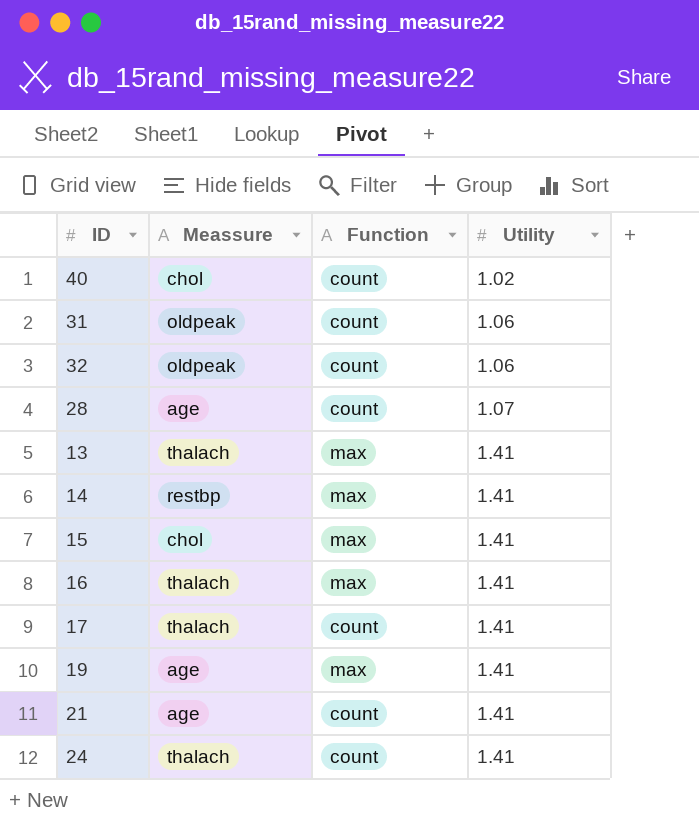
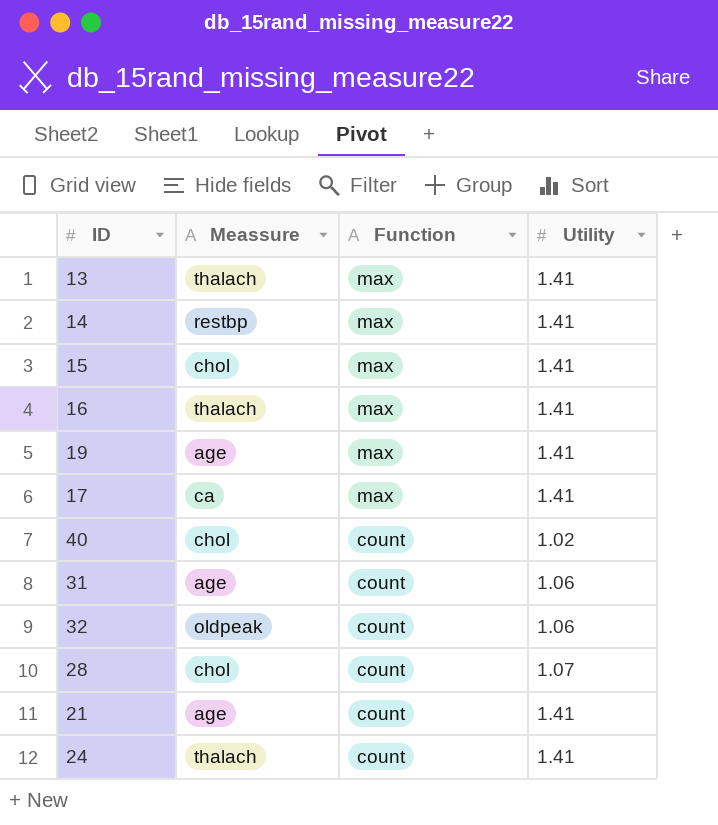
row order: Utility ascending -> Function descending
17 | Meassure: thalach -> ca
17 | Function: count -> max
31 | Meassure: oldpeak -> age
28 | Meassure: age -> chol

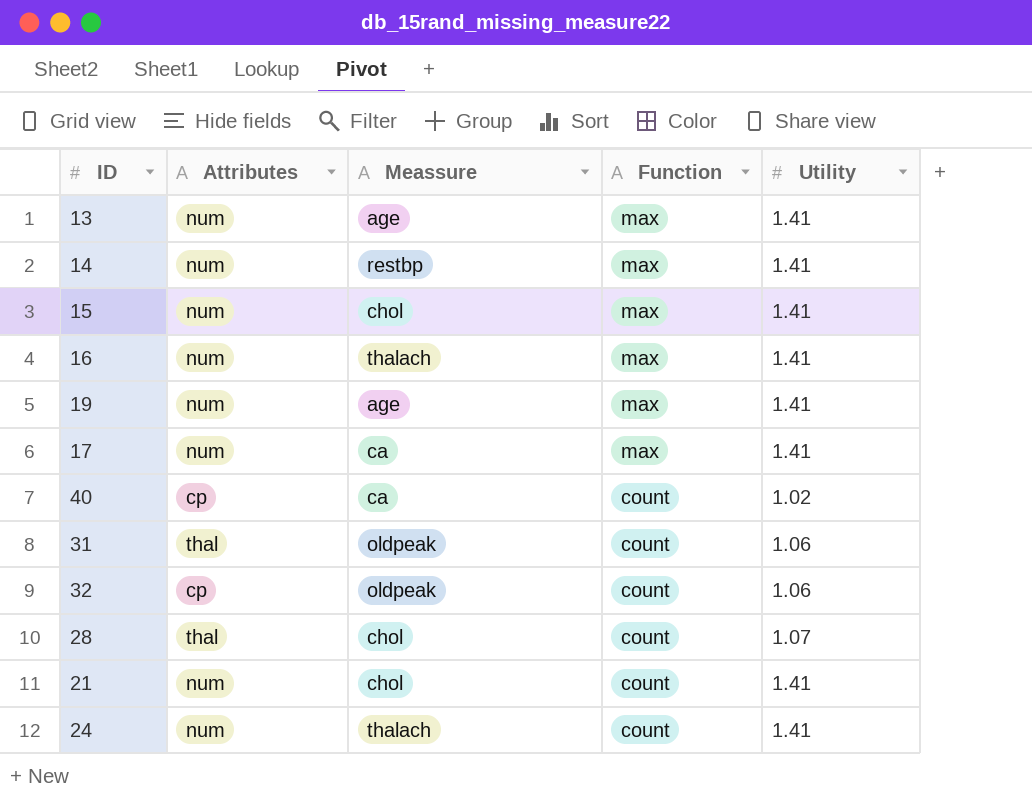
column Attributes | position: none -> 2
13 | Meassure: thalach -> age
40 | Meassure: chol -> ca
31 | Meassure: age -> oldpeak
21 | Meassure: age -> chol

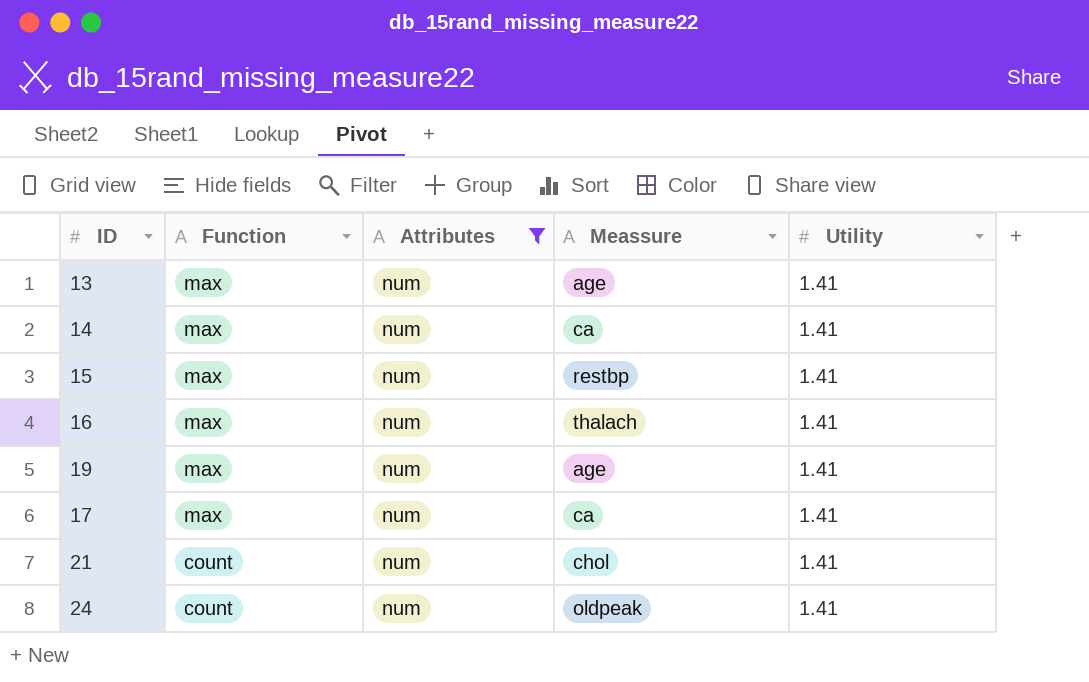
filter: none -> Attributes = num
column Function | position: 4 -> 2
14 | Meassure: restbp -> ca
15 | Meassure: chol -> restbp
24 | Meassure: thalach -> oldpeak

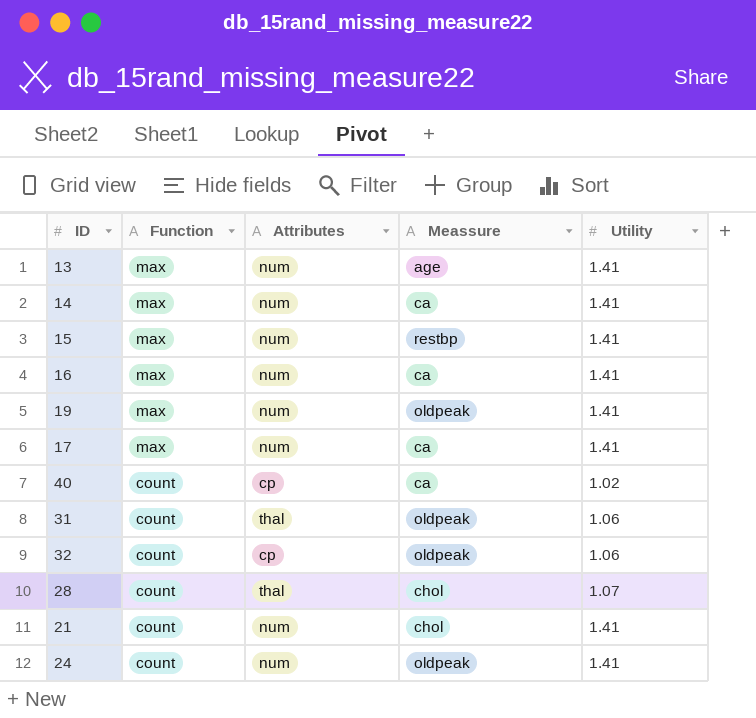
filter: Attributes = num -> none
16 | Meassure: thalach -> ca
19 | Meassure: age -> oldpeak

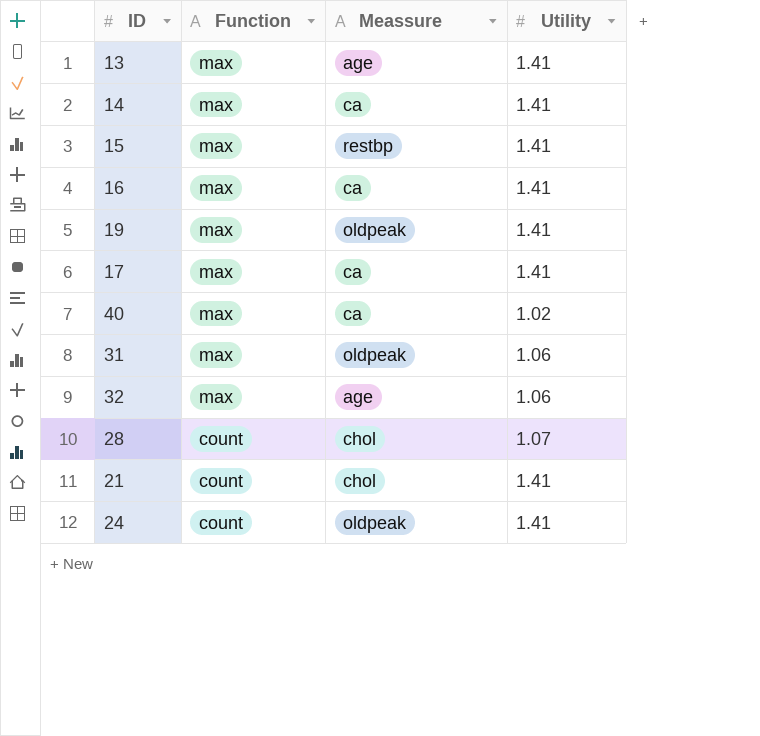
column Attributes | position: 3 -> none
40 | Function: count -> max
31 | Function: count -> max
32 | Function: count -> max
32 | Meassure: oldpeak -> age

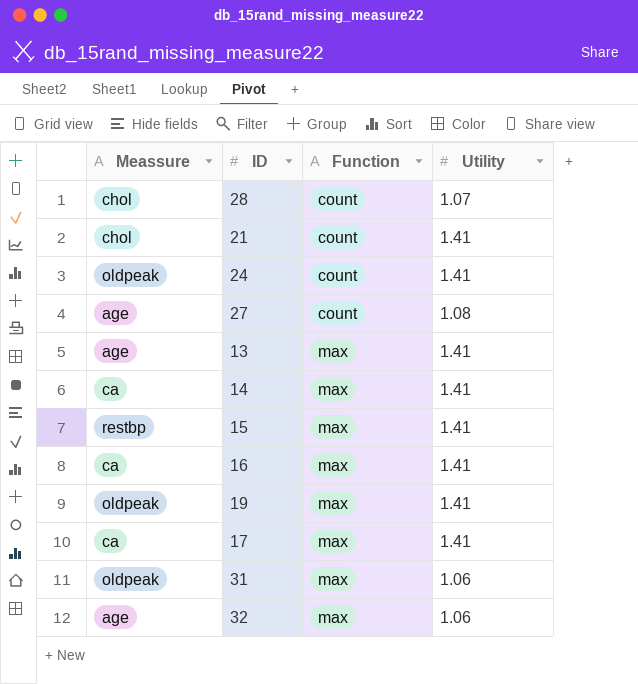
row order: Function descending -> Function ascending
column Meassure | position: 3 -> 1
row 40: max | ca | 1.02 -> none
row 27: none -> age | count | 1.08

